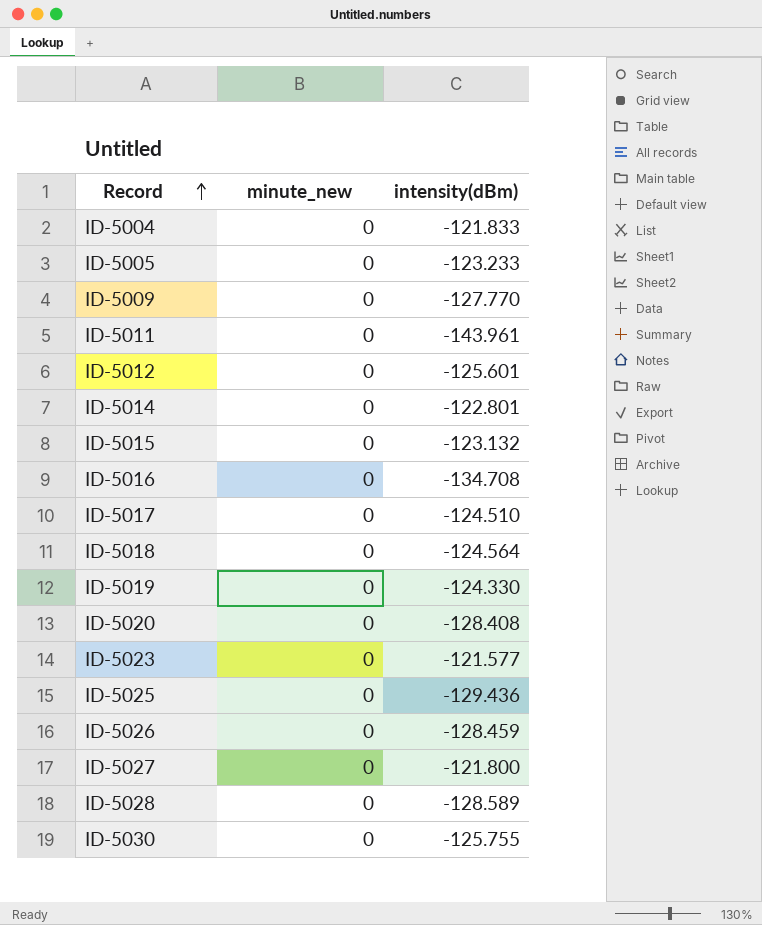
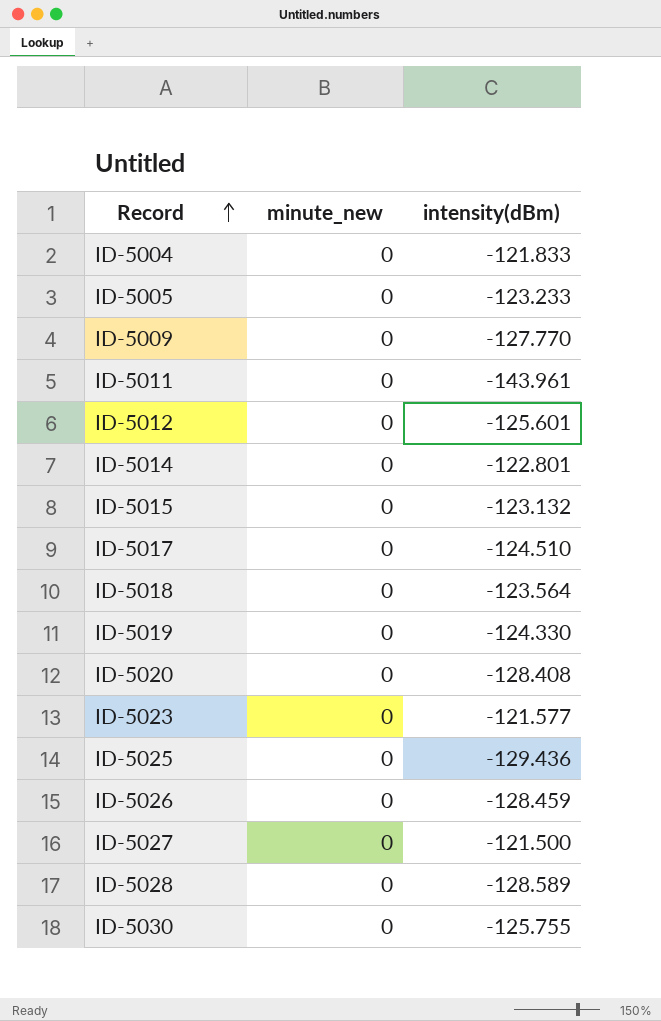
row ID-5016: 0 | -134.708 -> none
ID-5018 | intensity(dBm): -124.564 -> -123.564
ID-5027 | intensity(dBm): -121.800 -> -121.500

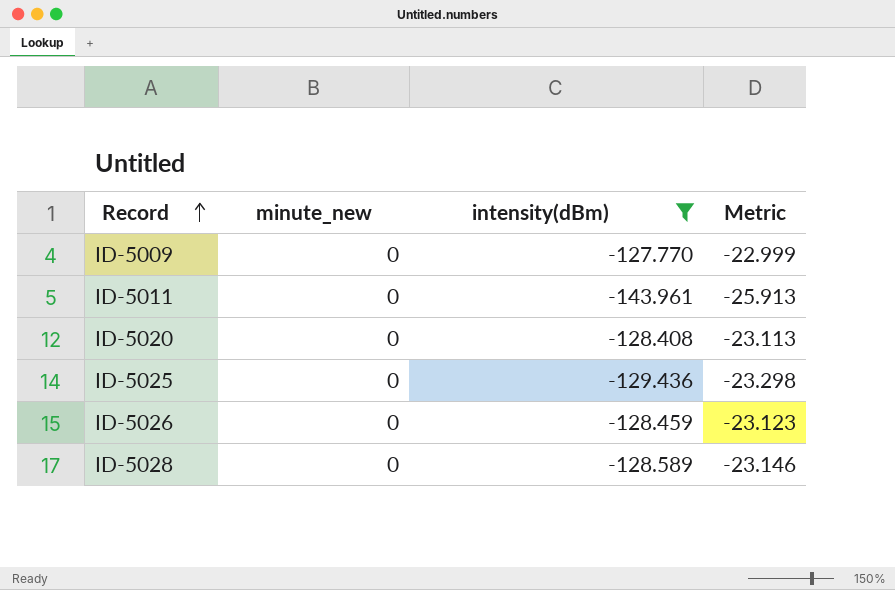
filter: none -> intensity(dBm) <= -127.770
column Metric | formula: none -> [intensity(dBm)] * 0.18

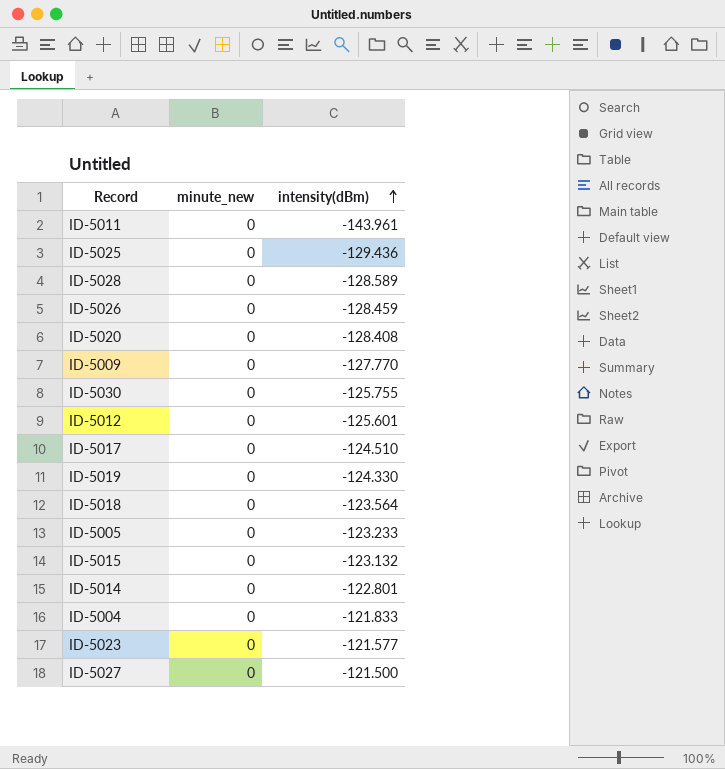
filter: intensity(dBm) <= -127.770 -> none
row order: Record ascending -> intensity(dBm) ascending
column Metric | formula: [intensity(dBm)] * 0.18 -> none

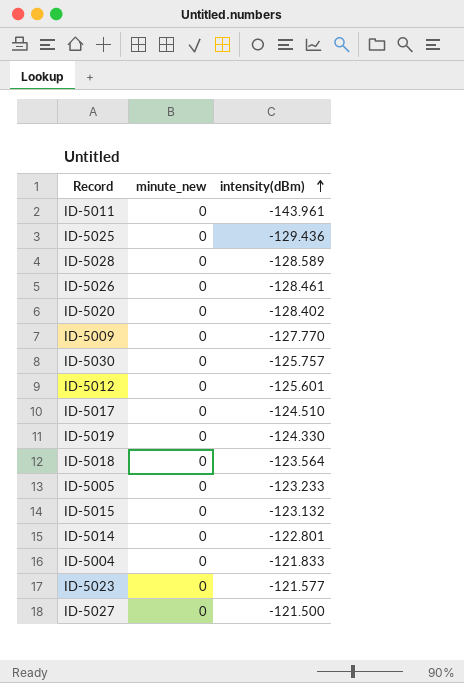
ID-5026 | intensity(dBm): -128.459 -> -128.461
ID-5020 | intensity(dBm): -128.408 -> -128.402
ID-5030 | intensity(dBm): -125.755 -> -125.757

